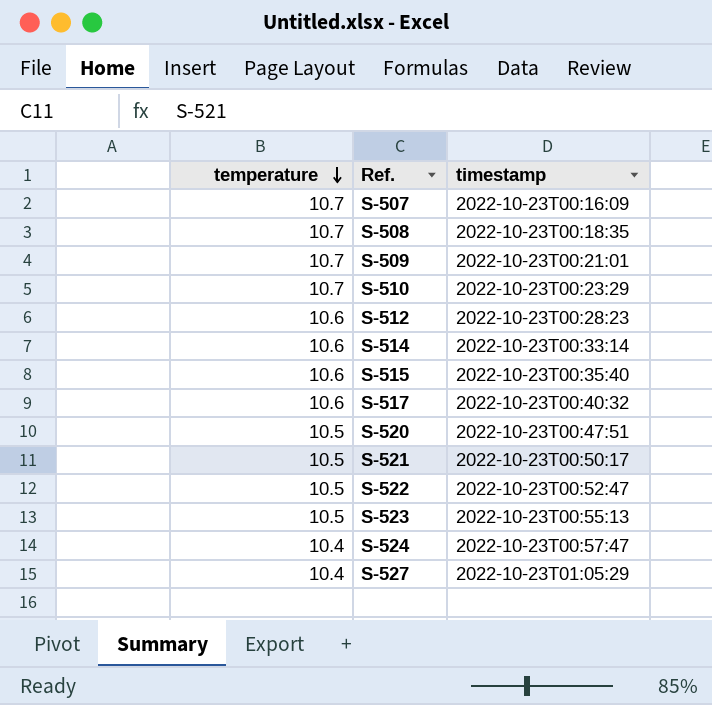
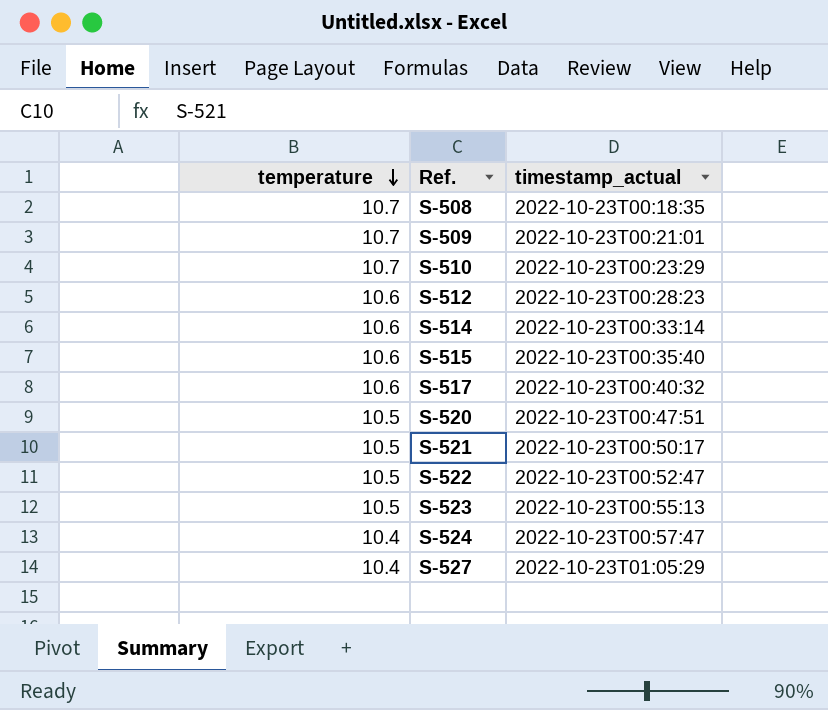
column name: timestamp -> timestamp_actual
row S-507: 10.7 | 2022-10-23T00:16:09 -> none

